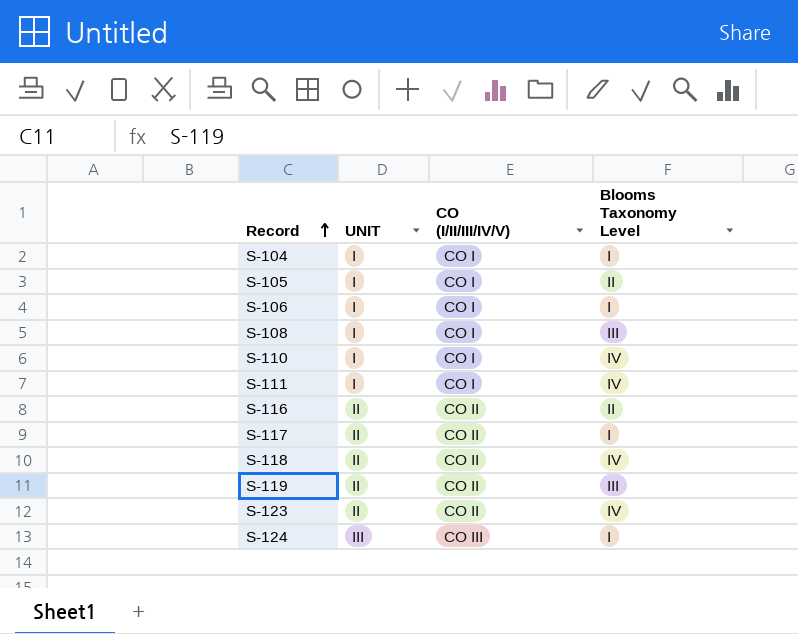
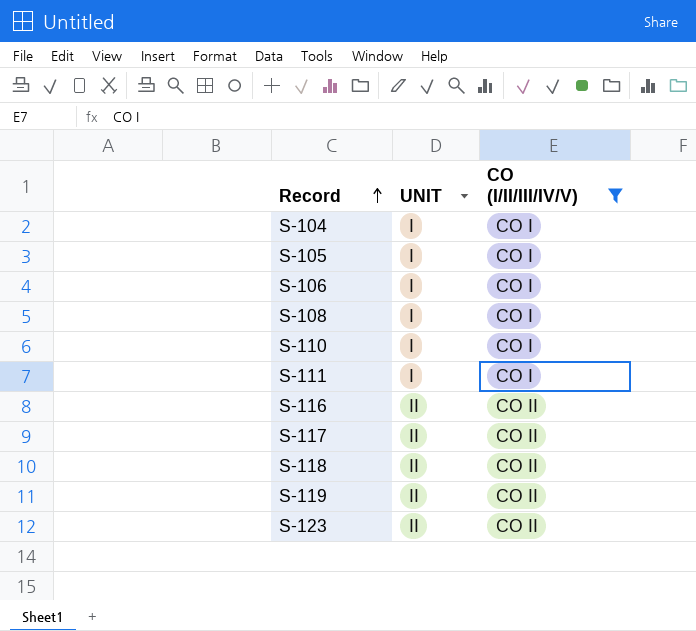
filter: none -> CO (I/II/III/IV/V) != CO III
column Blooms Taxonomy Level | position: 4 -> none

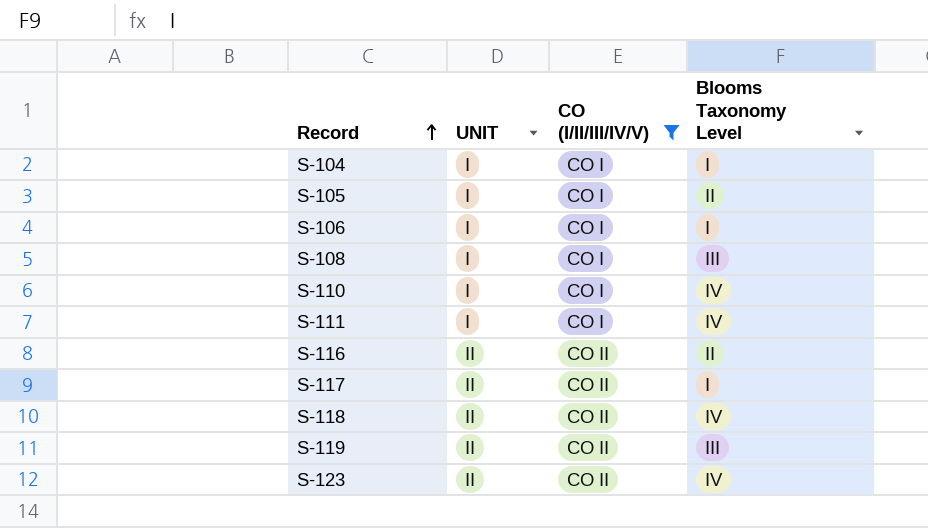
column Blooms Taxonomy Level | position: none -> 4

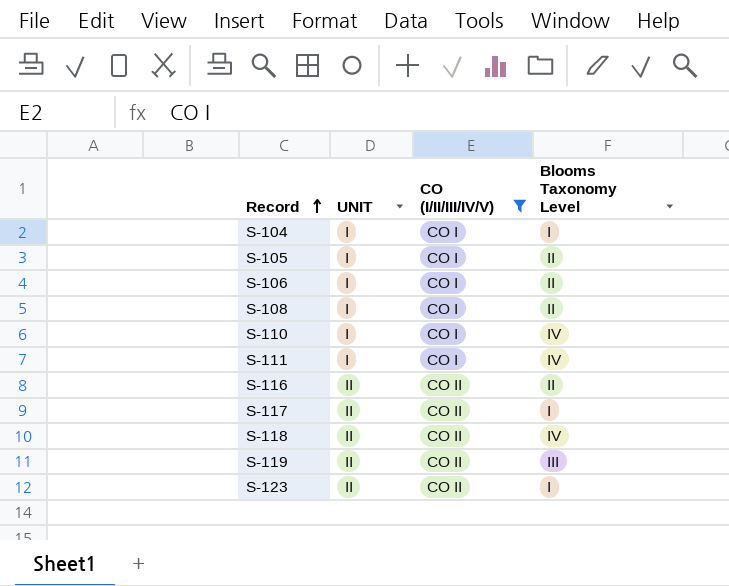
S-106 | Blooms Taxonomy Level: I -> II
S-108 | Blooms Taxonomy Level: III -> II
S-123 | Blooms Taxonomy Level: IV -> I

